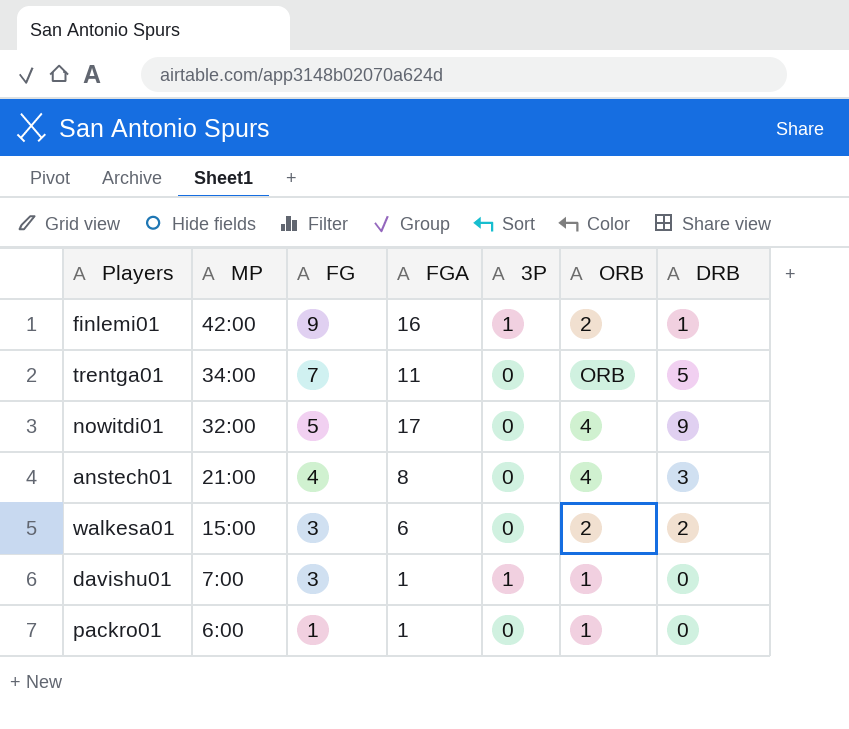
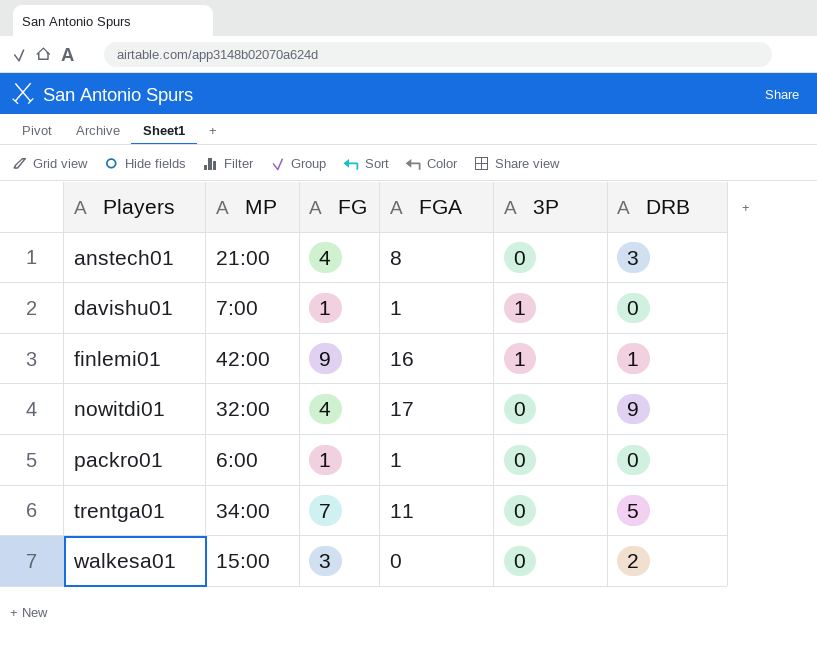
row order: MP descending -> Players ascending
column ORB | position: 6 -> none
davishu01 | FG: 3 -> 1
nowitdi01 | FG: 5 -> 4
walkesa01 | FGA: 6 -> 0

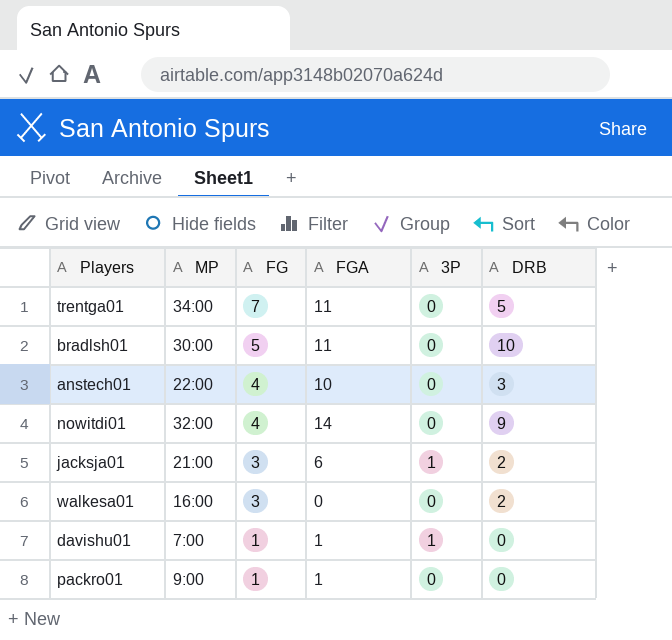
row order: Players ascending -> FG descending
row finlemi01: 42:00 | 9 | 16 | 1 | 1 -> none
row bradlsh01: none -> 30:00 | 5 | 11 | 0 | 10
anstech01 | MP: 21:00 -> 22:00
anstech01 | FGA: 8 -> 10
nowitdi01 | FGA: 17 -> 14
row jacksja01: none -> 21:00 | 3 | 6 | 1 | 2
walkesa01 | MP: 15:00 -> 16:00
packro01 | MP: 6:00 -> 9:00

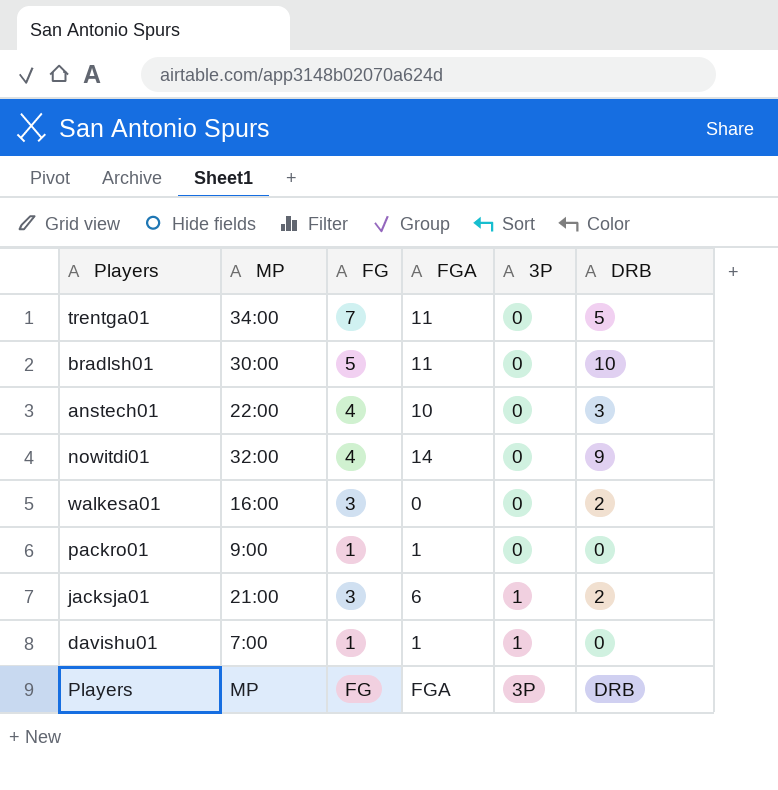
row order: FG descending -> 3P ascending
row Players: none -> MP | FG | FGA | 3P | DRB

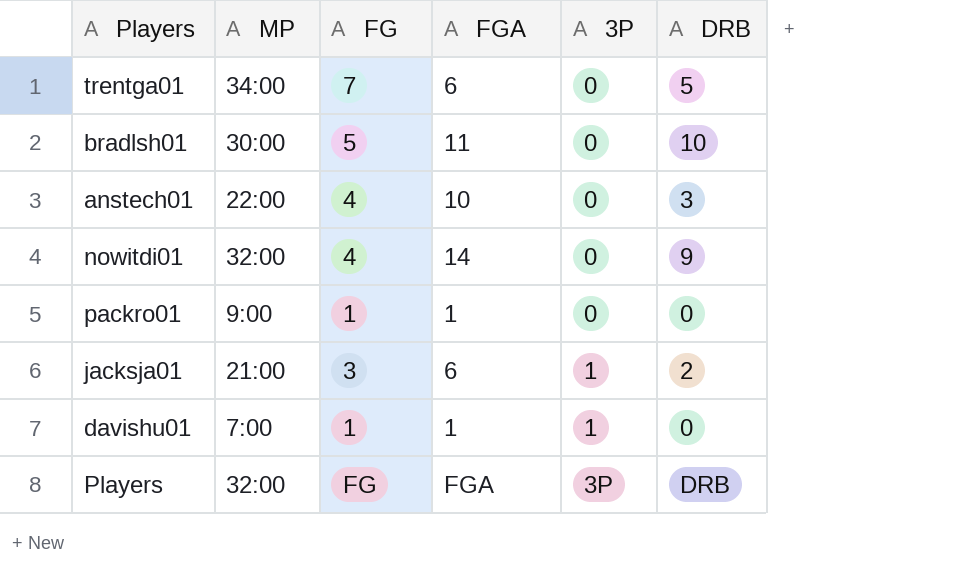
row walkesa01: 16:00 | 3 | 0 | 0 | 2 -> none
trentga01 | FGA: 11 -> 6
Players | MP: MP -> 32:00

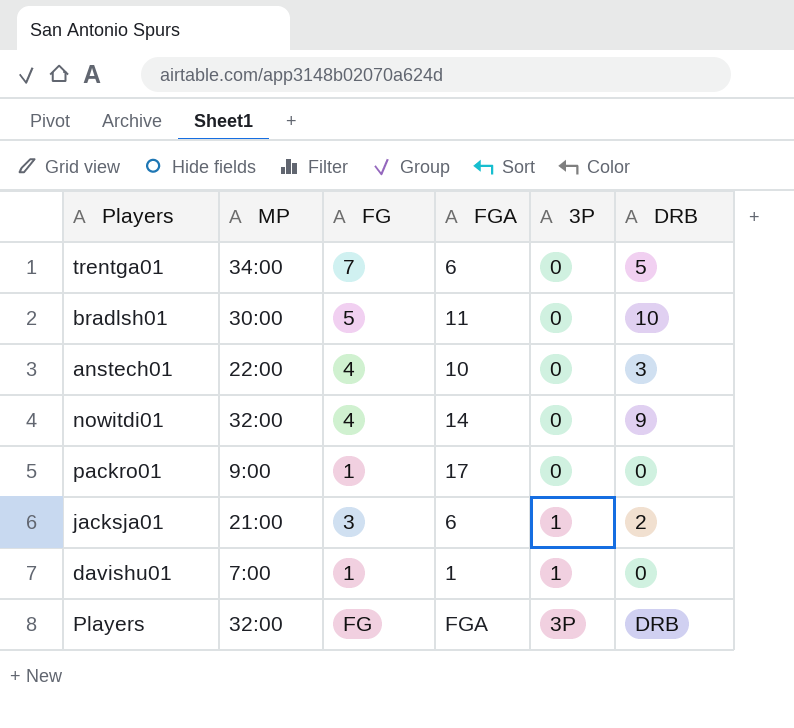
packro01 | FGA: 1 -> 17

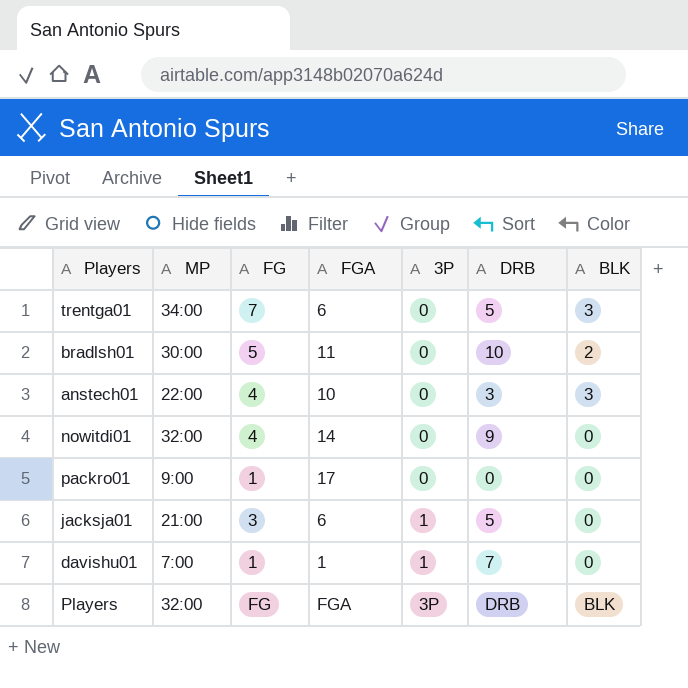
column BLK | position: none -> 7
jacksja01 | DRB: 2 -> 5
davishu01 | DRB: 0 -> 7

